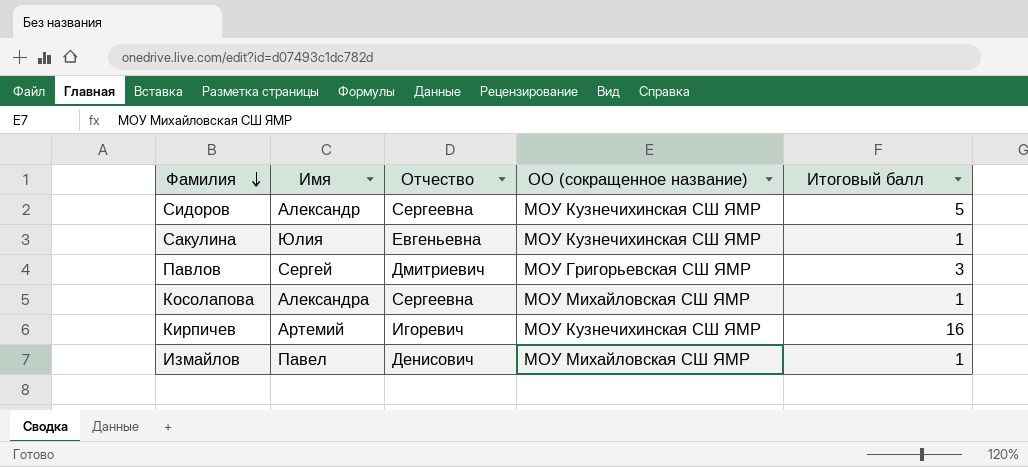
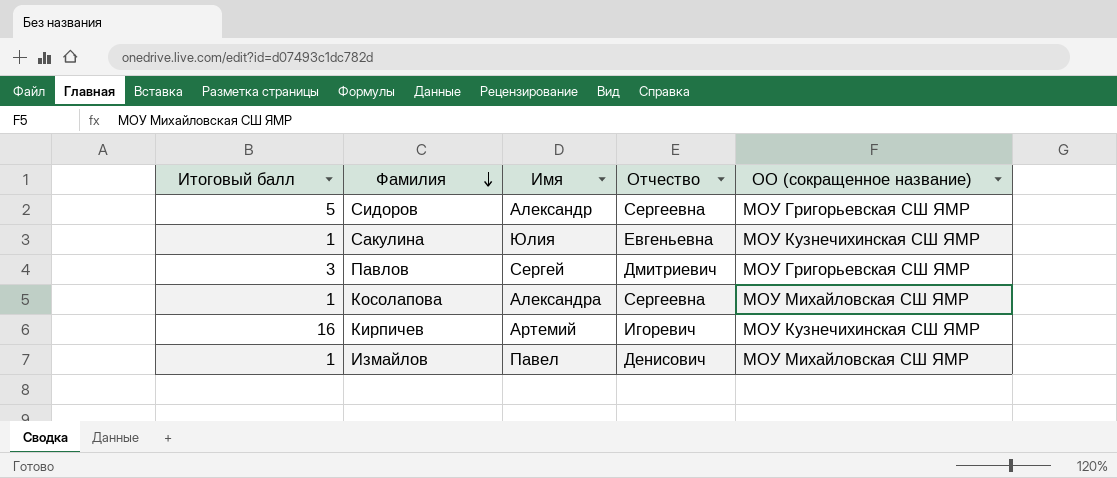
column Итоговый балл | position: 5 -> 1
Сидоров | ОО (сокращенное название): МОУ Кузнечихинская СШ ЯМР -> МОУ Григорьевская СШ ЯМР

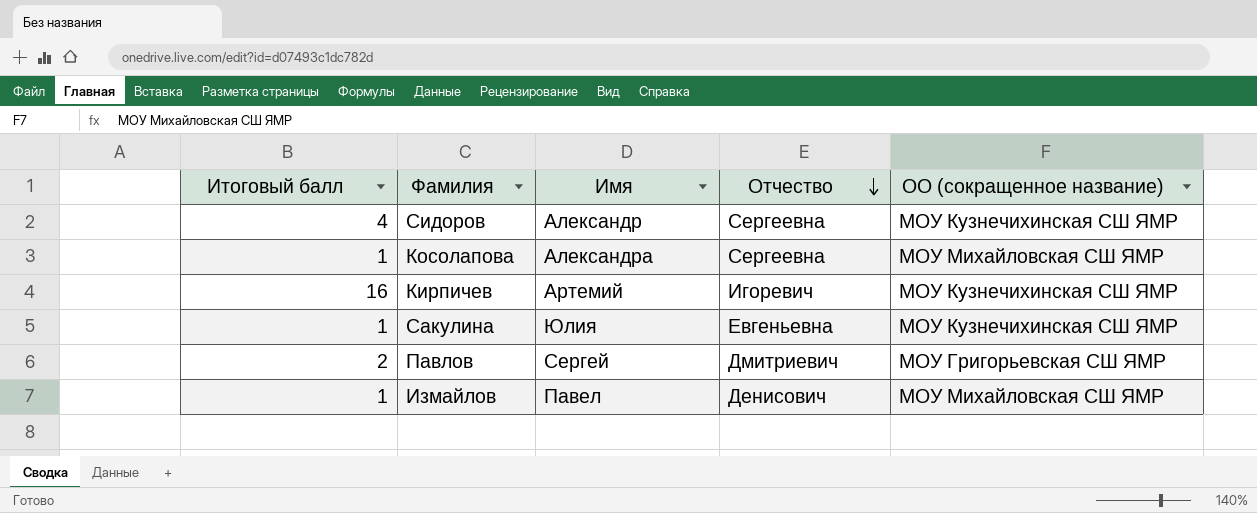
row order: Фамилия descending -> Отчество descending
Сидоров | Итоговый балл: 5 -> 4
Сидоров | ОО (сокращенное название): МОУ Григорьевская СШ ЯМР -> МОУ Кузнечихинская СШ ЯМР
Павлов | Итоговый балл: 3 -> 2

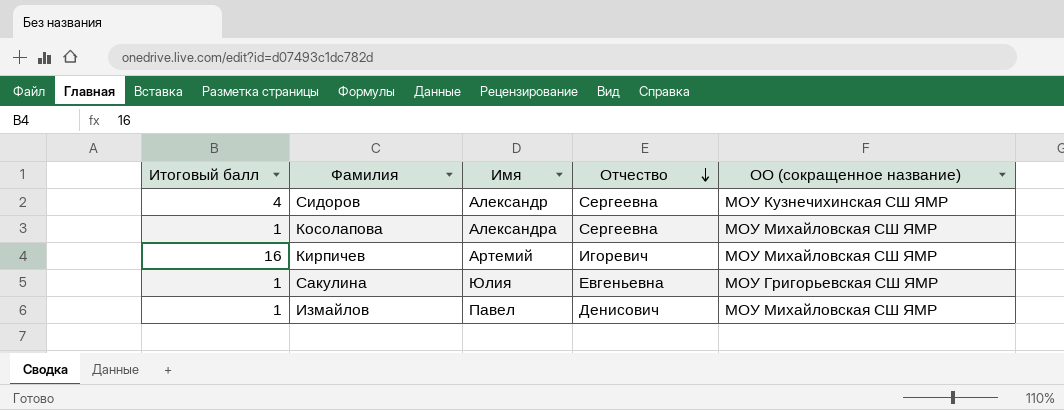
row Павлов: 2 | Сергей | Дмитриевич | МОУ Григорьевская СШ ЯМР -> none
Кирпичев | ОО (сокращенное название): МОУ Кузнечихинская СШ ЯМР -> МОУ Михайловская СШ ЯМР
Сакулина | ОО (сокращенное название): МОУ Кузнечихинская СШ ЯМР -> МОУ Григорьевская СШ ЯМР

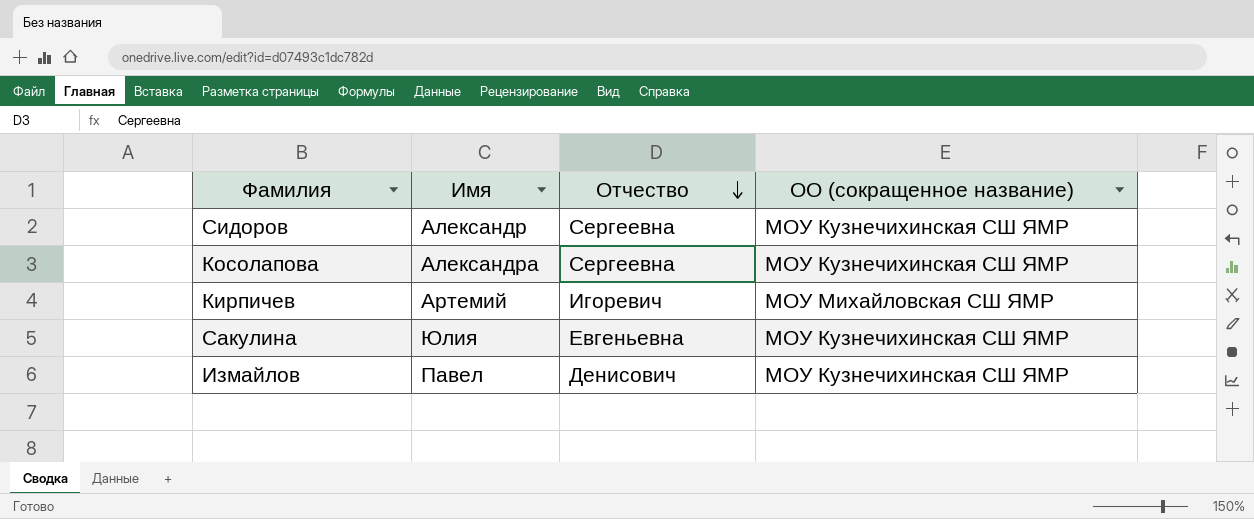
column Итоговый балл | position: 1 -> none
Косолапова | ОО (сокращенное название): МОУ Михайловская СШ ЯМР -> МОУ Кузнечихинская СШ ЯМР
Сакулина | ОО (сокращенное название): МОУ Григорьевская СШ ЯМР -> МОУ Кузнечихинская СШ ЯМР
Измайлов | ОО (сокращенное название): МОУ Михайловская СШ ЯМР -> МОУ Кузнечихинская СШ ЯМР

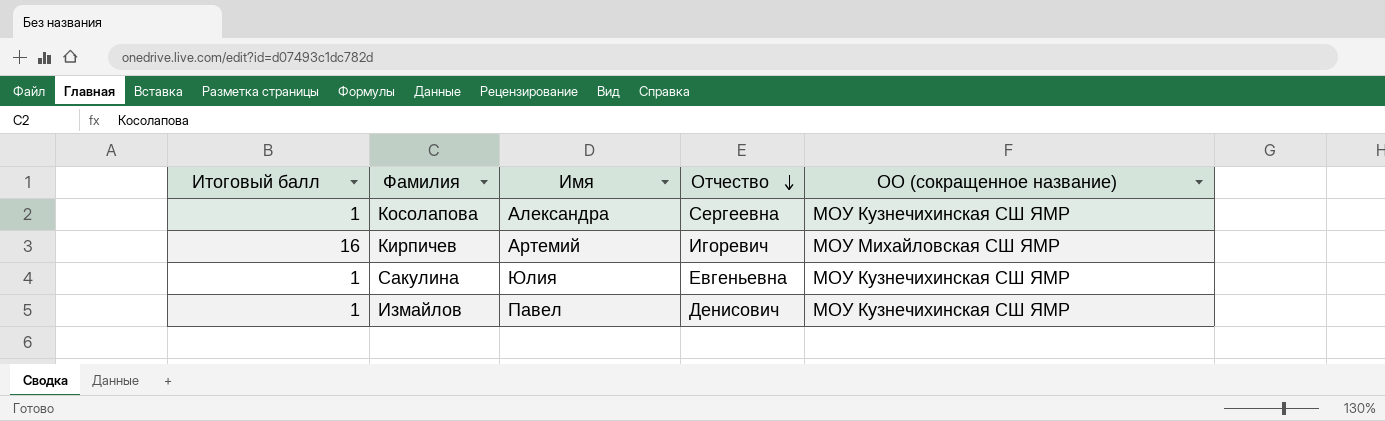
column Итоговый балл | position: none -> 1
row Сидоров: Александр | Сергеевна | МОУ Кузнечихинская СШ ЯМР -> none

